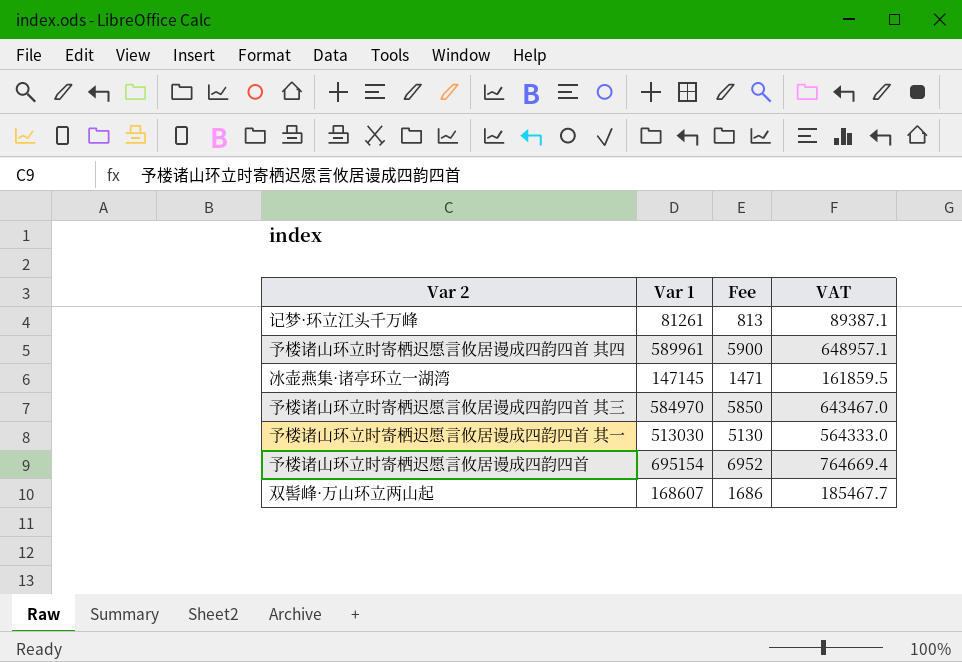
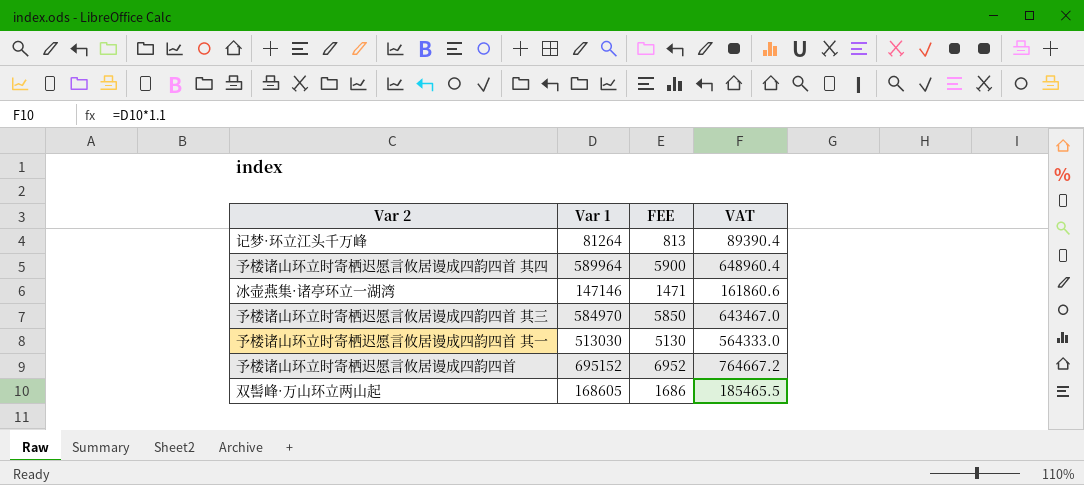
column name: Fee -> FEE
记梦·环立江头千万峰 | Var 1: 81261 -> 81264
记梦·环立江头千万峰 | VAT: 89387.1 -> 89390.4
予楼诸山环立时寄栖迟愿言攸居谩成四韵四首 其四 | Var 1: 589961 -> 589964
予楼诸山环立时寄栖迟愿言攸居谩成四韵四首 其四 | VAT: 648957.1 -> 648960.4
冰壶燕集·诸亭环立一湖湾 | Var 1: 147145 -> 147146
冰壶燕集·诸亭环立一湖湾 | VAT: 161859.5 -> 161860.6
予楼诸山环立时寄栖迟愿言攸居谩成四韵四首 | Var 1: 695154 -> 695152
予楼诸山环立时寄栖迟愿言攸居谩成四韵四首 | VAT: 764669.4 -> 764667.2
双髻峰·万山环立两山起 | Var 1: 168607 -> 168605
双髻峰·万山环立两山起 | VAT: 185467.7 -> 185465.5

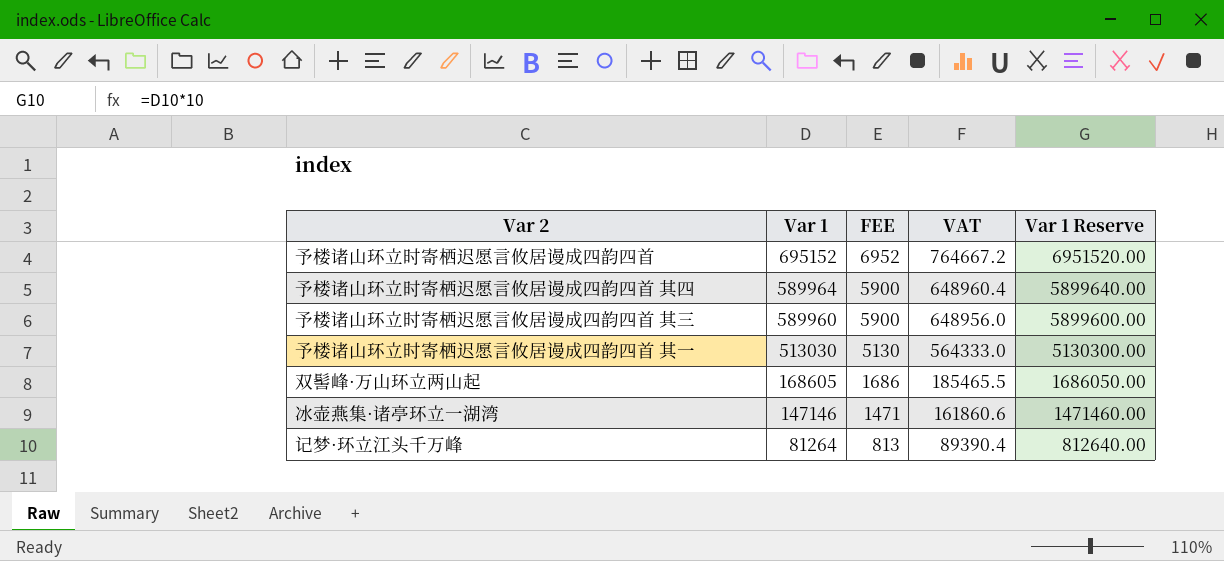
row order: none -> Var 1 descending
column Var 1 Reserve | formula: none -> [Var 1] * 10
予楼诸山环立时寄栖迟愿言攸居谩成四韵四首 其三 | Var 1: 584970 -> 589960
予楼诸山环立时寄栖迟愿言攸居谩成四韵四首 其三 | FEE: 5850 -> 5900
予楼诸山环立时寄栖迟愿言攸居谩成四韵四首 其三 | VAT: 643467.0 -> 648956.0

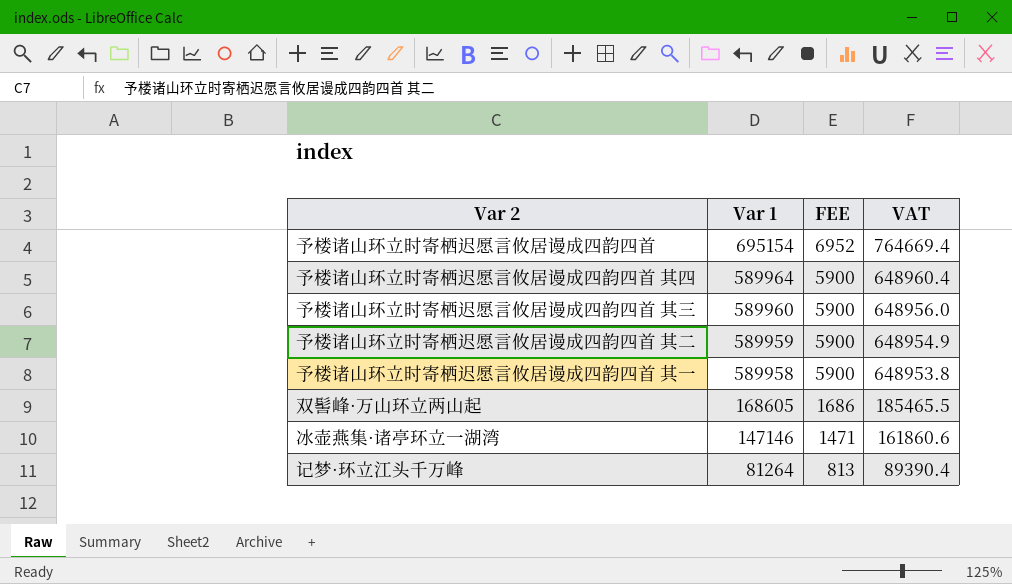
column Var 1 Reserve | formula: [Var 1] * 10 -> none
予楼诸山环立时寄栖迟愿言攸居谩成四韵四首 | Var 1: 695152 -> 695154
予楼诸山环立时寄栖迟愿言攸居谩成四韵四首 | VAT: 764667.2 -> 764669.4
row 予楼诸山环立时寄栖迟愿言攸居谩成四韵四首 其二: none -> 589959 | 5900 | 648954.9
予楼诸山环立时寄栖迟愿言攸居谩成四韵四首 其一 | Var 1: 513030 -> 589958
予楼诸山环立时寄栖迟愿言攸居谩成四韵四首 其一 | FEE: 5130 -> 5900
予楼诸山环立时寄栖迟愿言攸居谩成四韵四首 其一 | VAT: 564333.0 -> 648953.8

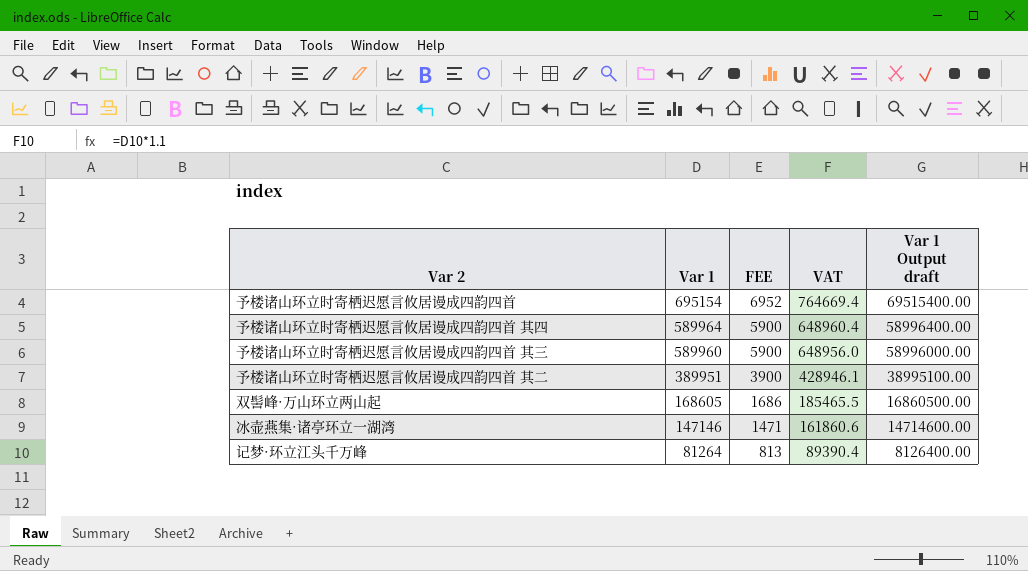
column Var 1 Output draft | formula: none -> [Var 1] * 100
row 予楼诸山环立时寄栖迟愿言攸居谩成四韵四首 其一: 589958 | 5900 | 648953.8 -> none
予楼诸山环立时寄栖迟愿言攸居谩成四韵四首 其二 | Var 1: 589959 -> 389951
予楼诸山环立时寄栖迟愿言攸居谩成四韵四首 其二 | FEE: 5900 -> 3900
予楼诸山环立时寄栖迟愿言攸居谩成四韵四首 其二 | VAT: 648954.9 -> 428946.1

